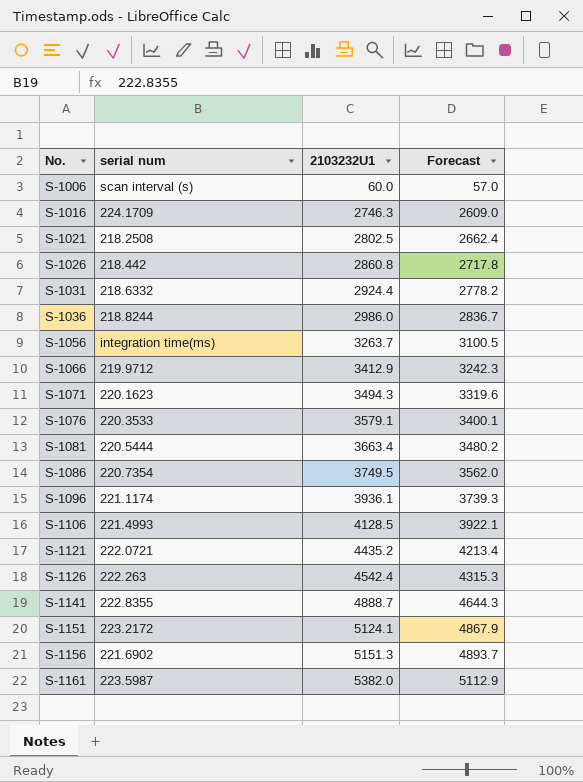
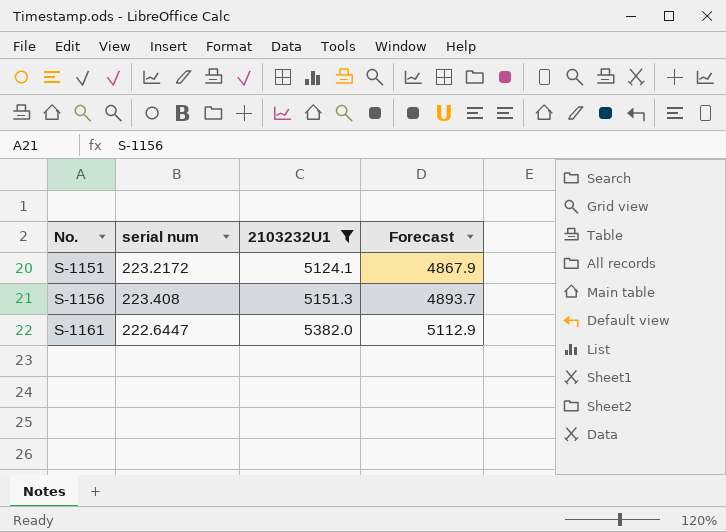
filter: none -> 2103232U1 >= 5124.1
S-1156 | serial num: 221.6902 -> 223.408
S-1161 | serial num: 223.5987 -> 222.6447

